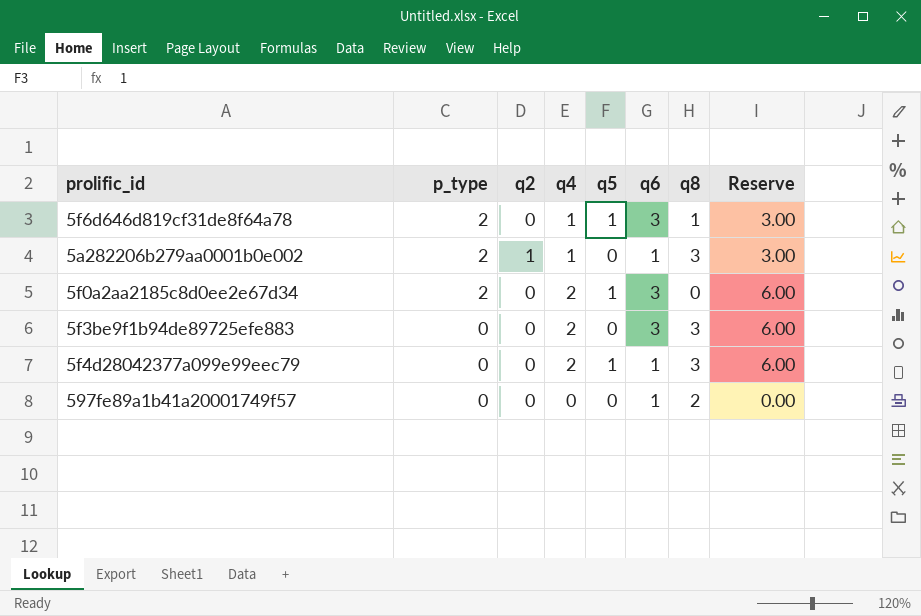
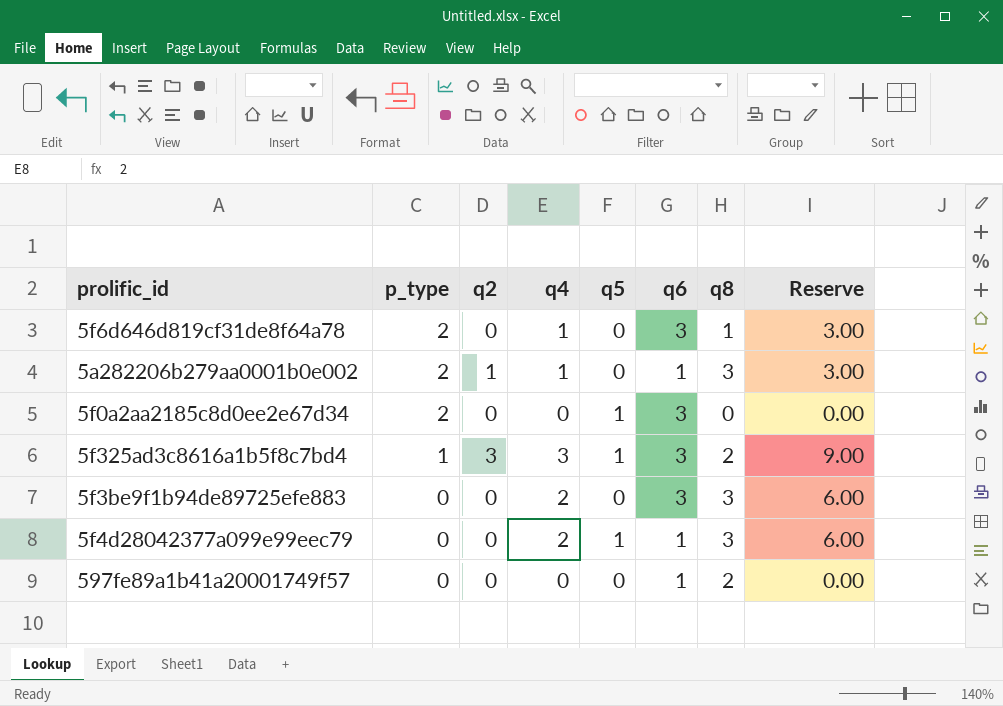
5f6d646d819cf31de8f64a78 | q5: 1 -> 0
5f0a2aa2185c8d0ee2e67d34 | q4: 2 -> 0
5f0a2aa2185c8d0ee2e67d34 | Reserve: 6.00 -> 0.00
row 5f325ad3c8616a1b5f8c7bd4: none -> 1 | 3 | 3 | 1 | 3 | 2 | 9.00

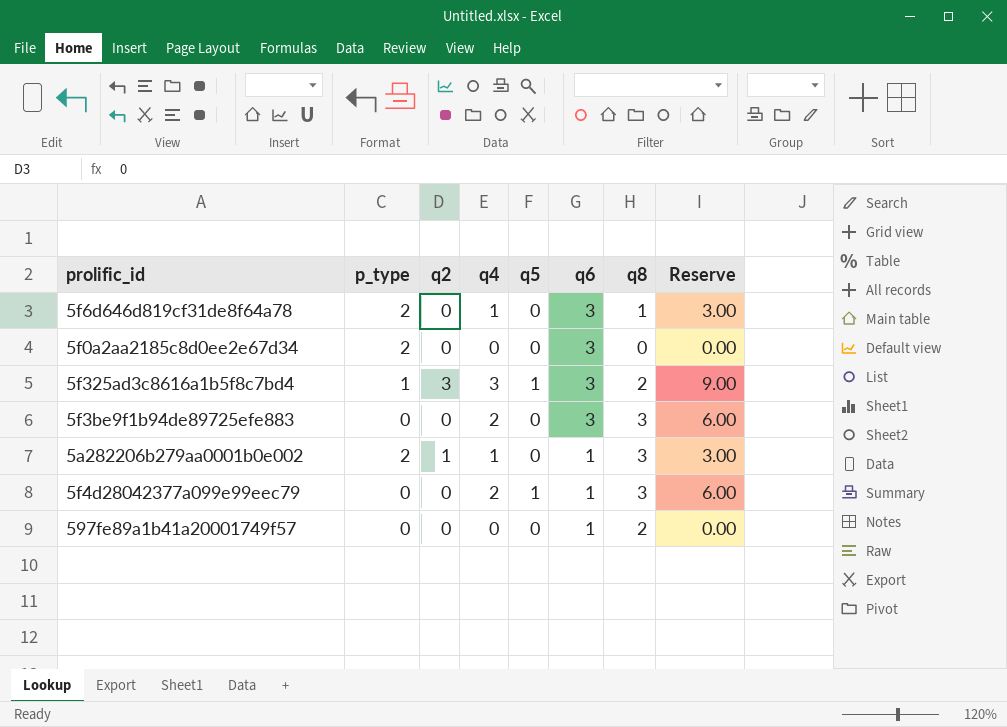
row order: p_type descending -> q6 descending
5f0a2aa2185c8d0ee2e67d34 | q5: 1 -> 0

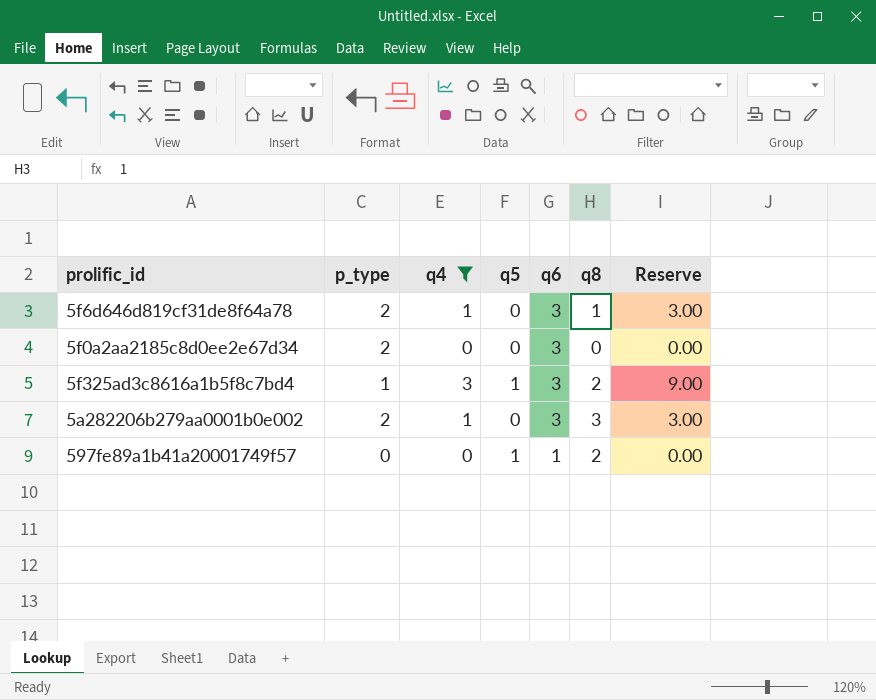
filter: none -> q4 != 2
column q2 | position: 3 -> none
5a282206b279aa0001b0e002 | q6: 1 -> 3
597fe89a1b41a20001749f57 | q5: 0 -> 1

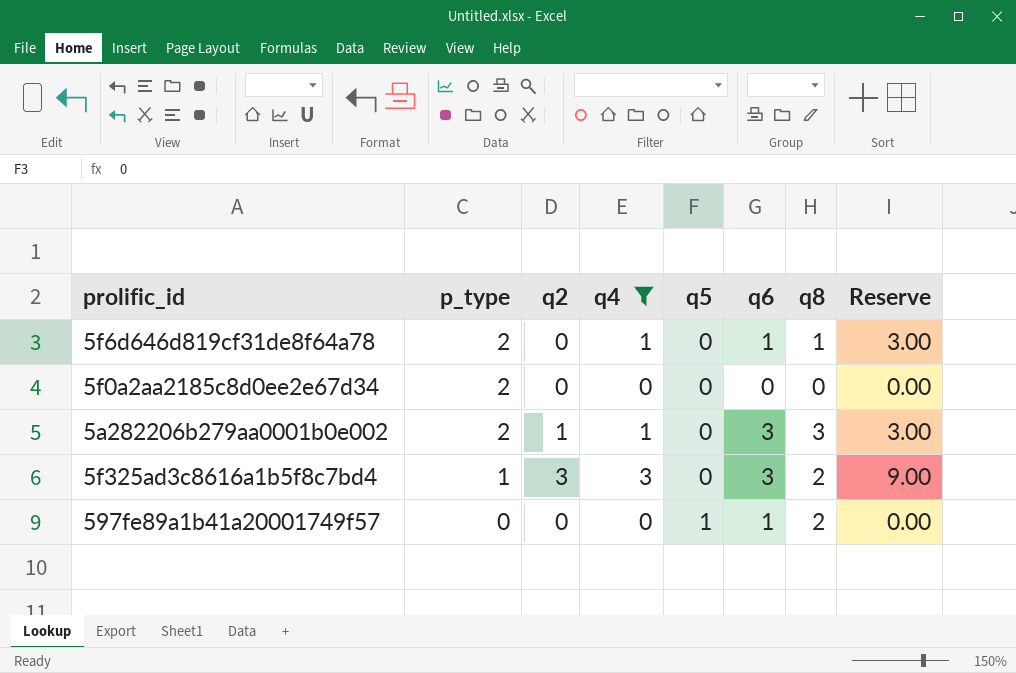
row order: q6 descending -> p_type descending
column q2 | position: none -> 3
5f6d646d819cf31de8f64a78 | q6: 3 -> 1
5f0a2aa2185c8d0ee2e67d34 | q6: 3 -> 0
5f325ad3c8616a1b5f8c7bd4 | q5: 1 -> 0

